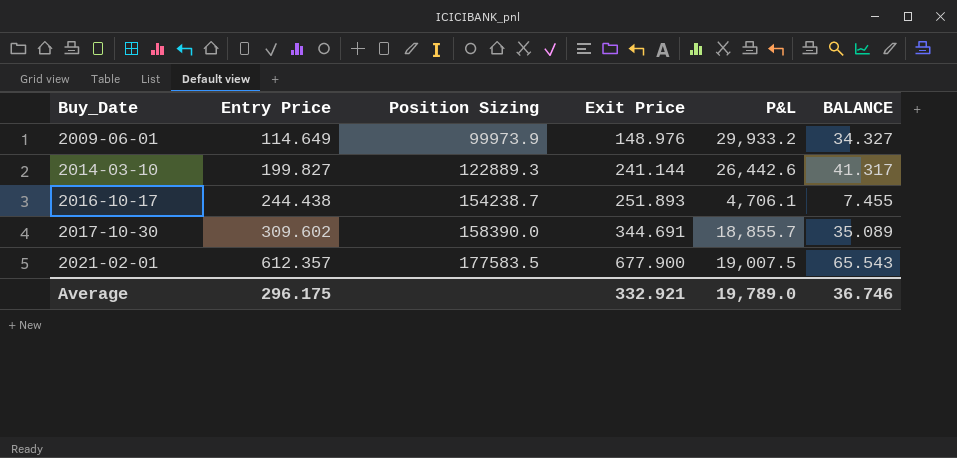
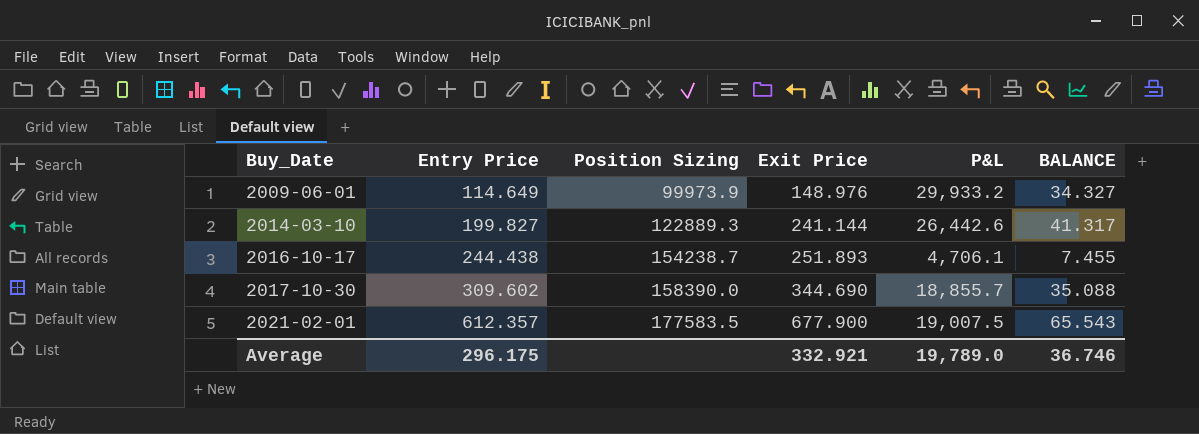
2017-10-30 | Exit Price: 344.691 -> 344.690
2017-10-30 | BALANCE: 35.089 -> 35.088

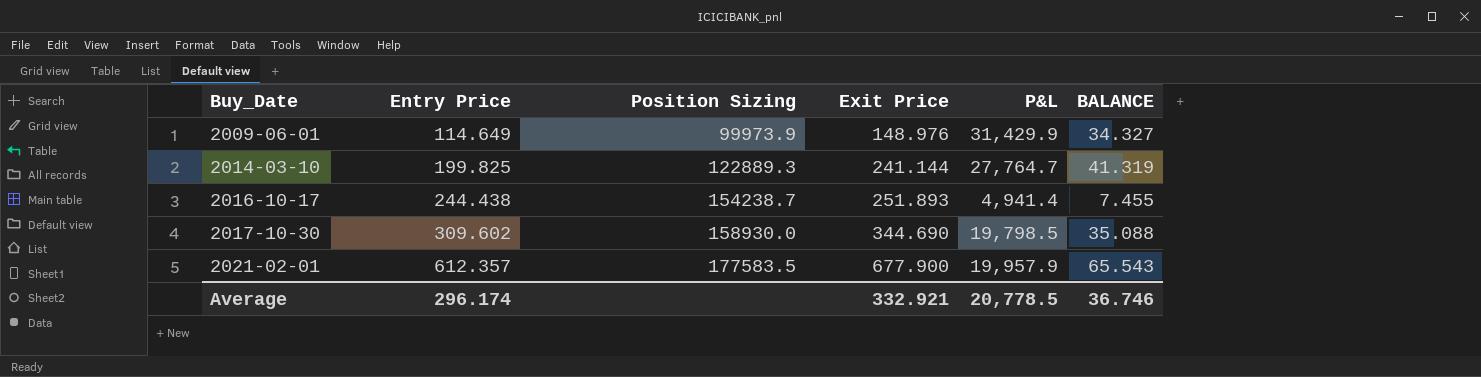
2009-06-01 | P&L: 29,933.2 -> 31,429.9
2014-03-10 | Entry Price: 199.827 -> 199.825
2014-03-10 | P&L: 26,442.6 -> 27,764.7
2014-03-10 | BALANCE: 41.317 -> 41.319
2016-10-17 | P&L: 4,706.1 -> 4,941.4
2017-10-30 | Position Sizing: 158390.0 -> 158930.0
2017-10-30 | P&L: 18,855.7 -> 19,798.5
2021-02-01 | P&L: 19,007.5 -> 19,957.9
Average | Entry Price: 296.175 -> 296.174
Average | P&L: 19,789.0 -> 20,778.5

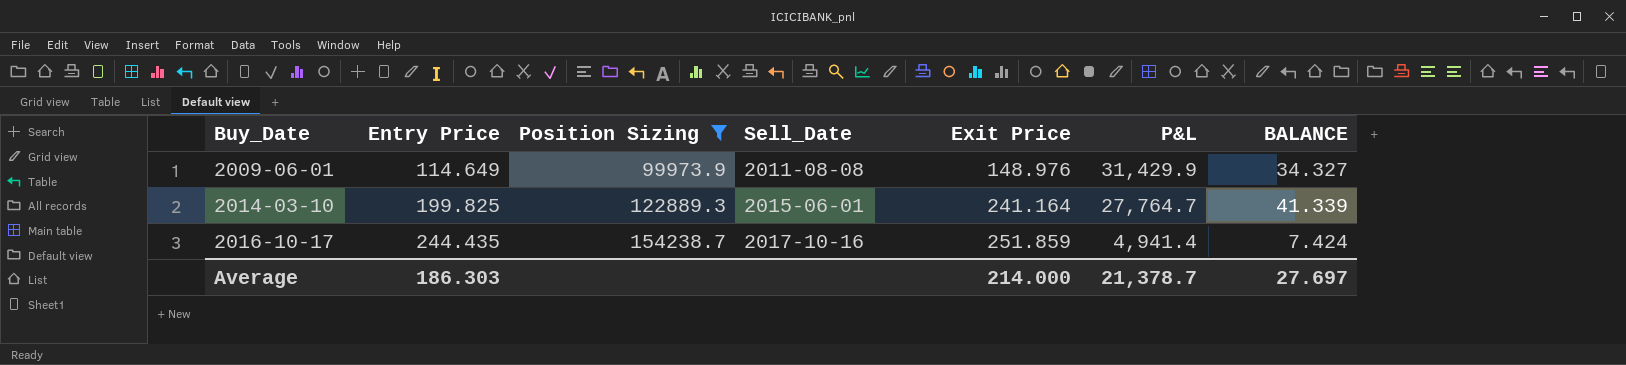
filter: none -> Position Sizing <= 154238.7
column Sell_Date | position: none -> 4
2014-03-10 | Exit Price: 241.144 -> 241.164
2014-03-10 | BALANCE: 41.319 -> 41.339
2016-10-17 | Entry Price: 244.438 -> 244.435
2016-10-17 | Exit Price: 251.893 -> 251.859
2016-10-17 | BALANCE: 7.455 -> 7.424
Average | Entry Price: 296.174 -> 186.303
Average | Exit Price: 332.921 -> 214.000
Average | P&L: 20,778.5 -> 21,378.7
Average | BALANCE: 36.746 -> 27.697

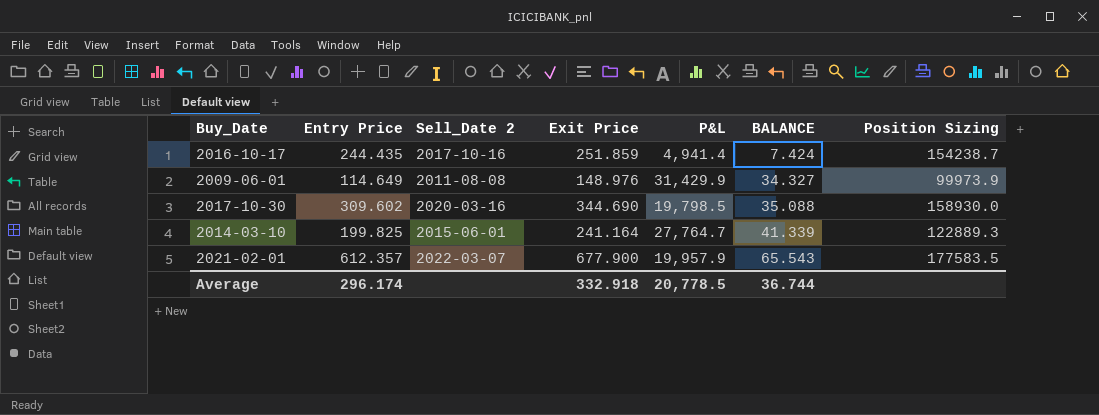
filter: Position Sizing <= 154238.7 -> none
row order: Buy_Date ascending -> BALANCE ascending
column name: Sell_Date -> Sell_Date 2
column Position Sizing | position: 3 -> 7
Average | Entry Price: 186.303 -> 296.174
Average | Exit Price: 214.000 -> 332.918
Average | P&L: 21,378.7 -> 20,778.5
Average | BALANCE: 27.697 -> 36.744

